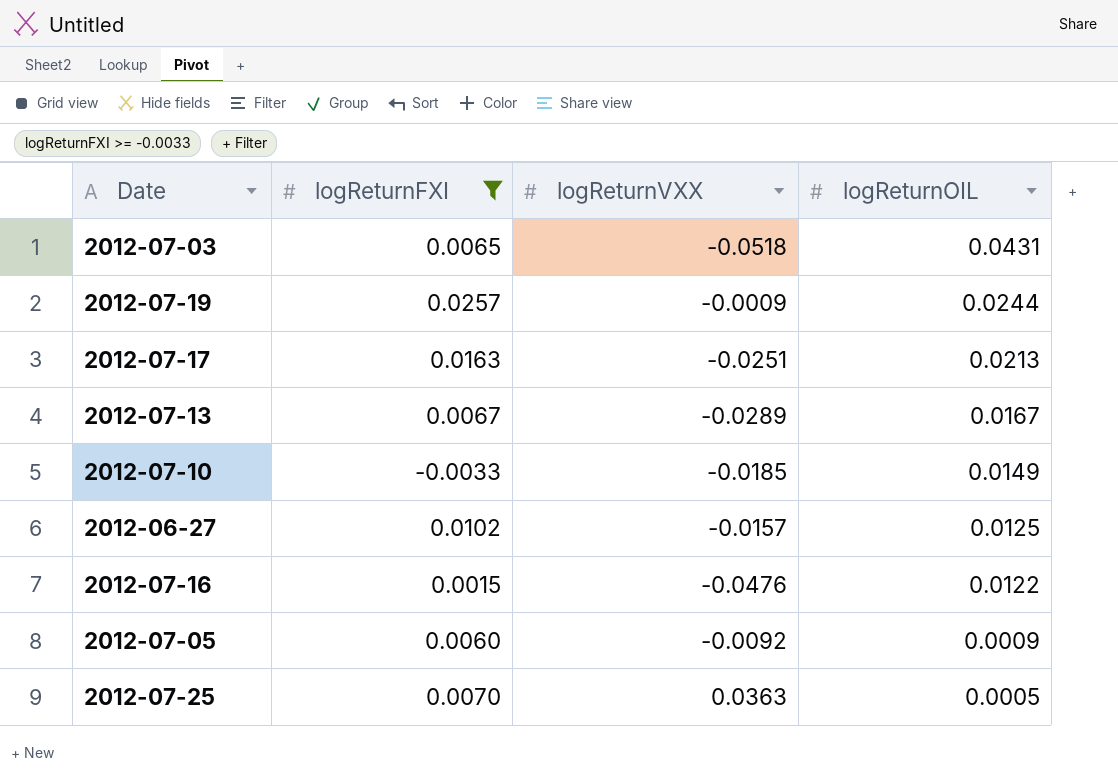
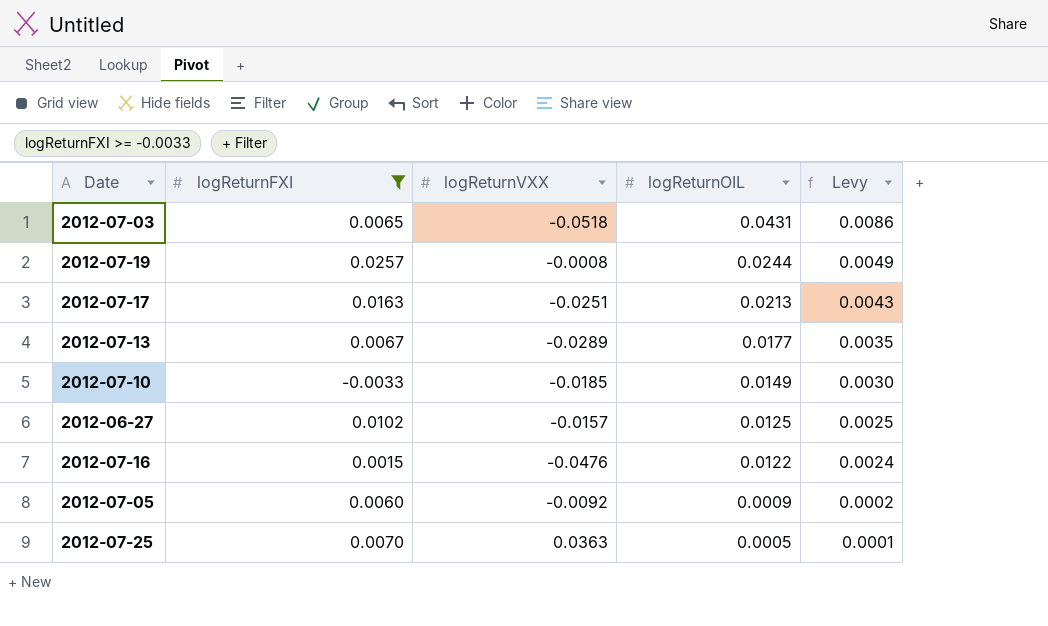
column Levy | formula: none -> [logReturnOIL] * 0.2
2012-07-19 | logReturnVXX: -0.0009 -> -0.0008
2012-07-13 | logReturnOIL: 0.0167 -> 0.0177

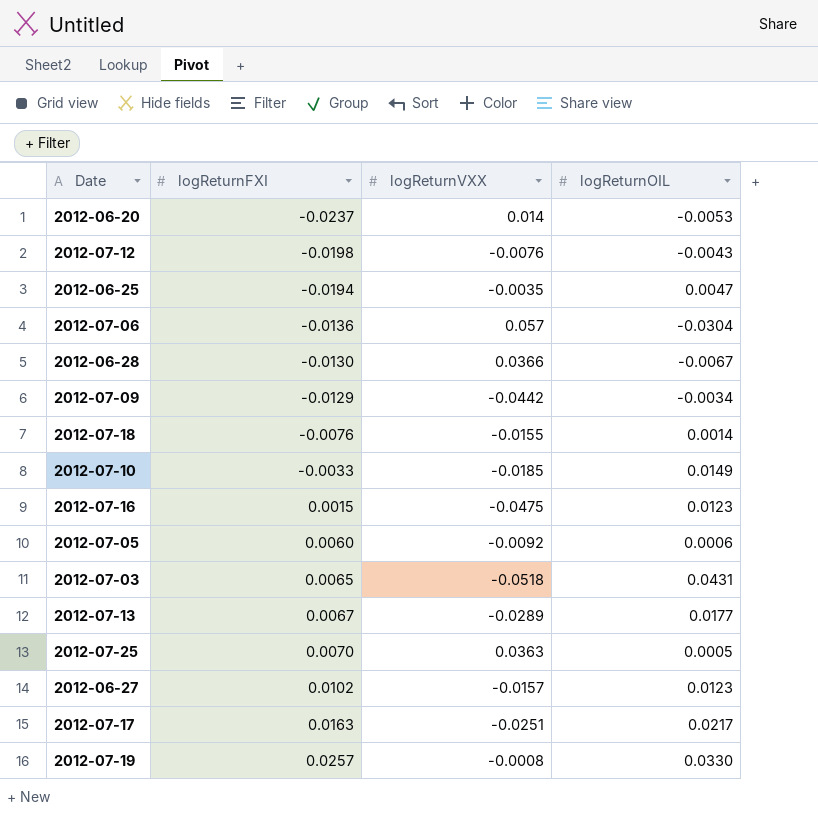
filter: logReturnFXI >= -0.0033 -> none
row order: logReturnOIL descending -> logReturnFXI ascending
column Levy | formula: [logReturnOIL] * 0.2 -> none
2012-07-16 | logReturnVXX: -0.0476 -> -0.0475
2012-07-16 | logReturnOIL: 0.0122 -> 0.0123
2012-07-05 | logReturnOIL: 0.0009 -> 0.0006
2012-06-27 | logReturnOIL: 0.0125 -> 0.0123
2012-07-17 | logReturnOIL: 0.0213 -> 0.0217
2012-07-19 | logReturnOIL: 0.0244 -> 0.0330

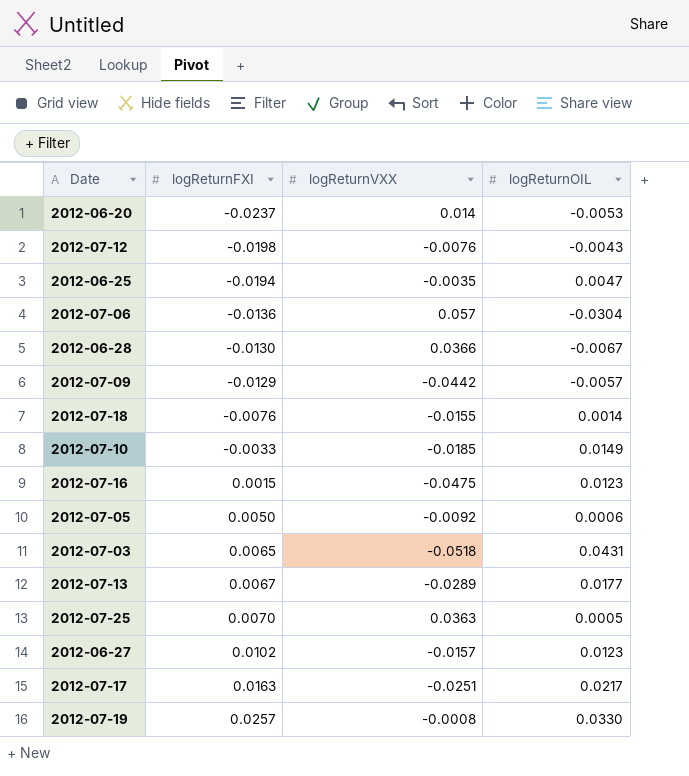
2012-07-09 | logReturnOIL: -0.0034 -> -0.0057
2012-07-05 | logReturnFXI: 0.0060 -> 0.0050

